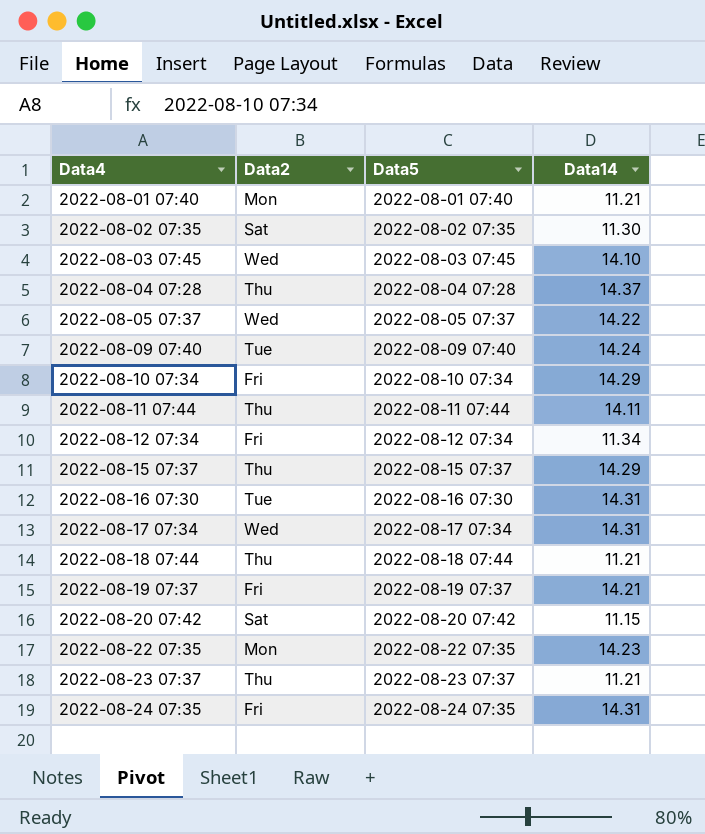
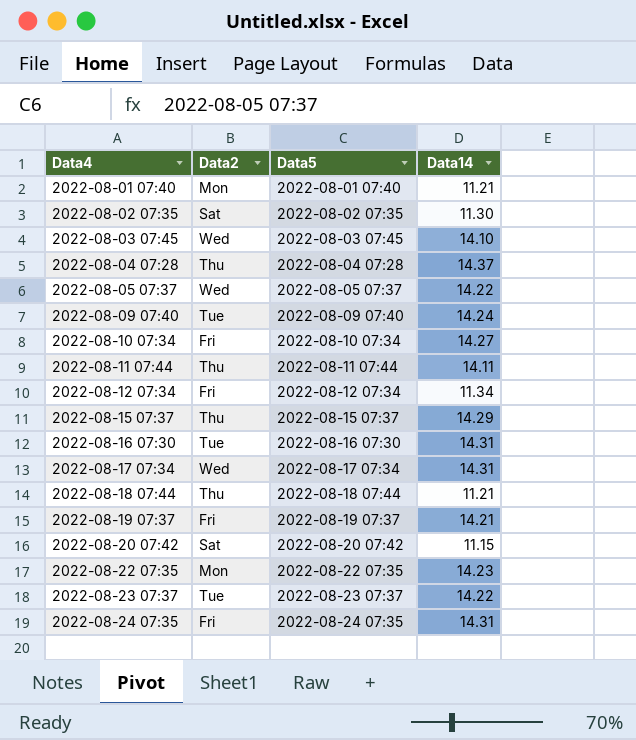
2022-08-10 07:34 | Data14: 14.29 -> 14.27
2022-08-23 07:37 | Data2: Thu -> Tue
2022-08-23 07:37 | Data14: 11.21 -> 14.22

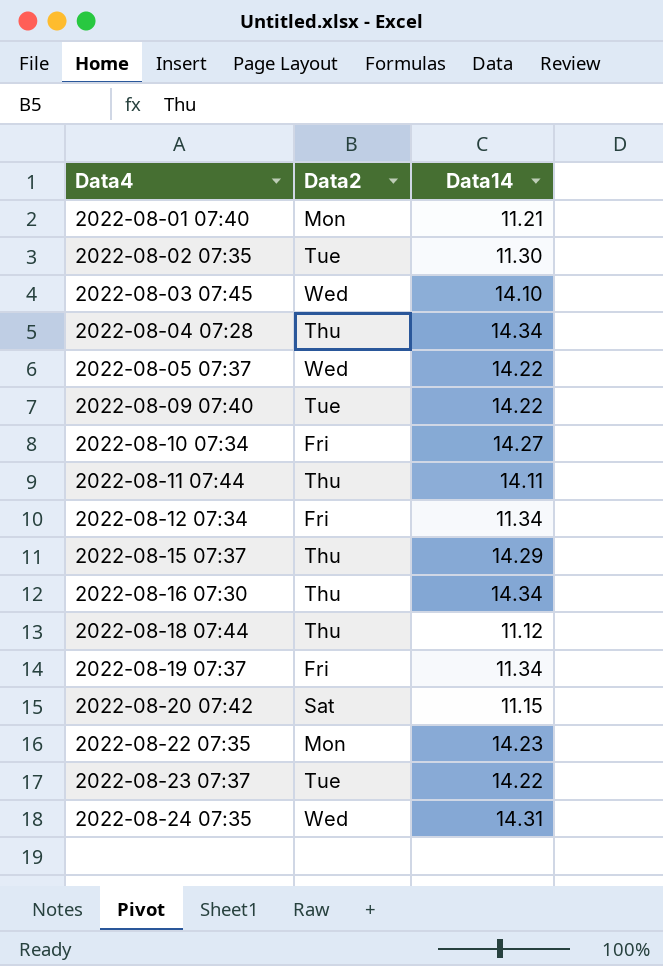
column Data5 | position: 3 -> none
row 2022-08-17 07:34: Wed | 2022-08-17 07:34 | 14.31 -> none
2022-08-02 07:35 | Data2: Sat -> Tue
2022-08-04 07:28 | Data14: 14.37 -> 14.34
2022-08-09 07:40 | Data14: 14.24 -> 14.22
2022-08-16 07:30 | Data2: Tue -> Thu
2022-08-16 07:30 | Data14: 14.31 -> 14.34
2022-08-18 07:44 | Data14: 11.21 -> 11.12
2022-08-19 07:37 | Data14: 14.21 -> 11.34
2022-08-24 07:35 | Data2: Fri -> Wed

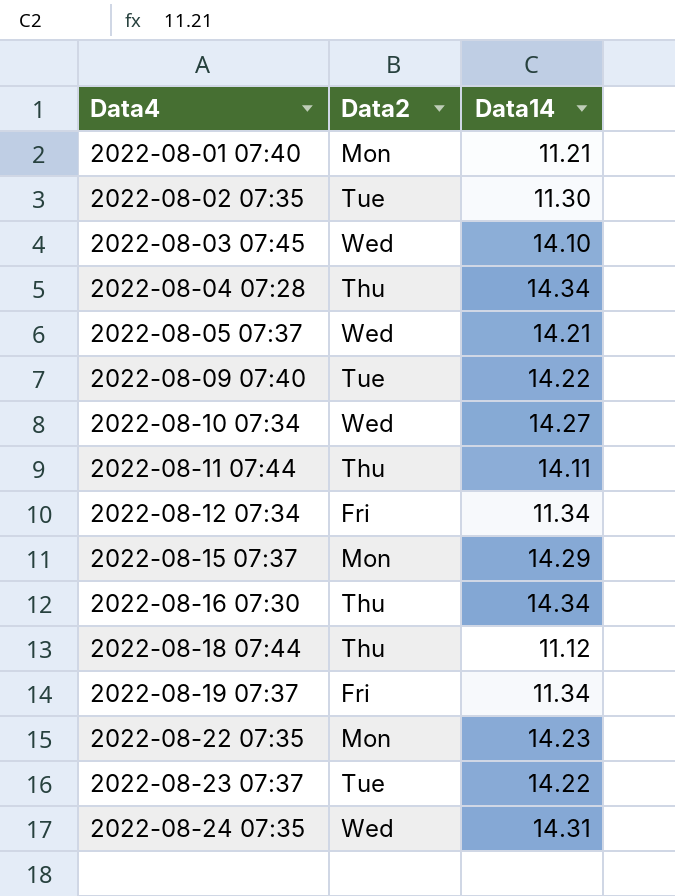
row 2022-08-20 07:42: Sat | 11.15 -> none
2022-08-05 07:37 | Data14: 14.22 -> 14.21
2022-08-10 07:34 | Data2: Fri -> Wed
2022-08-15 07:37 | Data2: Thu -> Mon

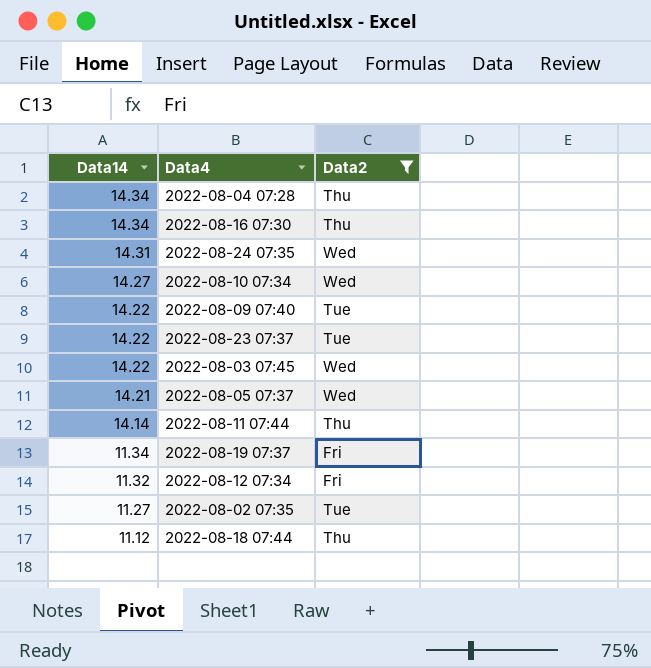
filter: none -> Data2 != Mon
row order: Data4 ascending -> Data14 descending
column Data14 | position: 3 -> 1
2022-08-03 07:45 | Data14: 14.10 -> 14.22
2022-08-11 07:44 | Data14: 14.11 -> 14.14
2022-08-12 07:34 | Data14: 11.34 -> 11.32
2022-08-02 07:35 | Data14: 11.30 -> 11.27

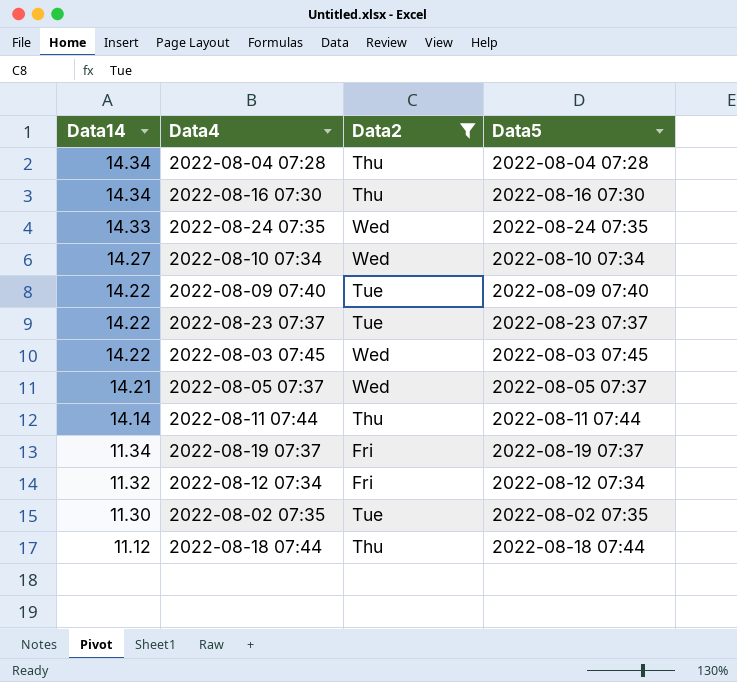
column Data5 | position: none -> 4
2022-08-24 07:35 | Data14: 14.31 -> 14.33
2022-08-02 07:35 | Data14: 11.27 -> 11.30

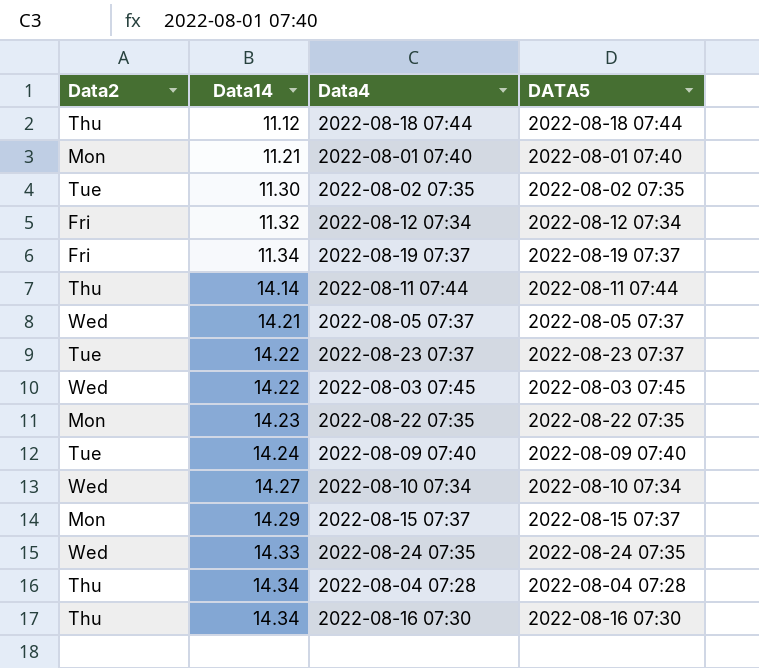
filter: Data2 != Mon -> none
row order: Data14 descending -> Data14 ascending
column Data2 | position: 3 -> 1
column name: Data5 -> DATA5
2022-08-09 07:40 | Data14: 14.22 -> 14.24

